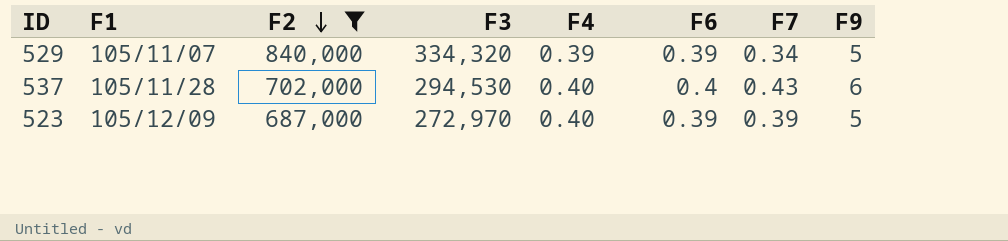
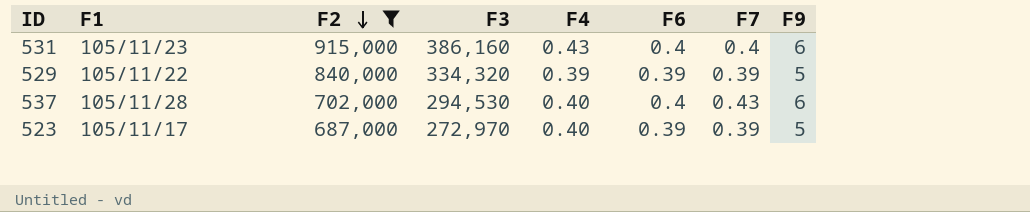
row 531: none -> 105/11/23 | 915,000 | 386,160 | 0.43 | 0.4 | 0.4 | 6
529 | F1: 105/11/07 -> 105/11/22
529 | F7: 0.34 -> 0.39
523 | F1: 105/12/09 -> 105/11/17

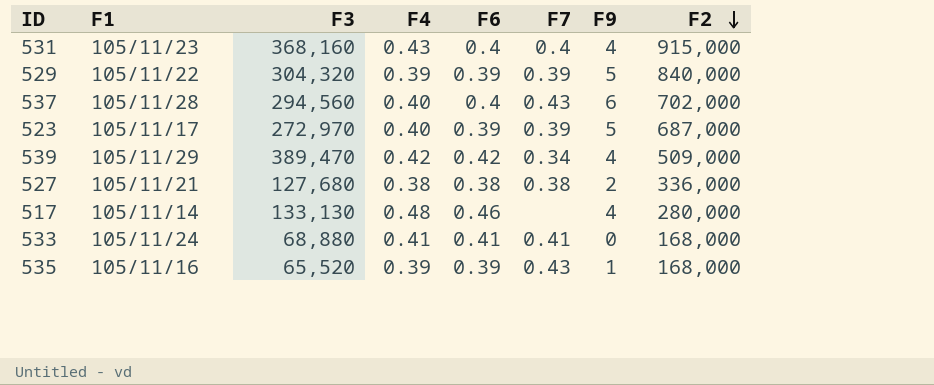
filter: F2 >= 687,000 -> none
column F2 | position: 3 -> 8
531 | F3: 386,160 -> 368,160
531 | F9: 6 -> 4
529 | F3: 334,320 -> 304,320
537 | F3: 294,530 -> 294,560

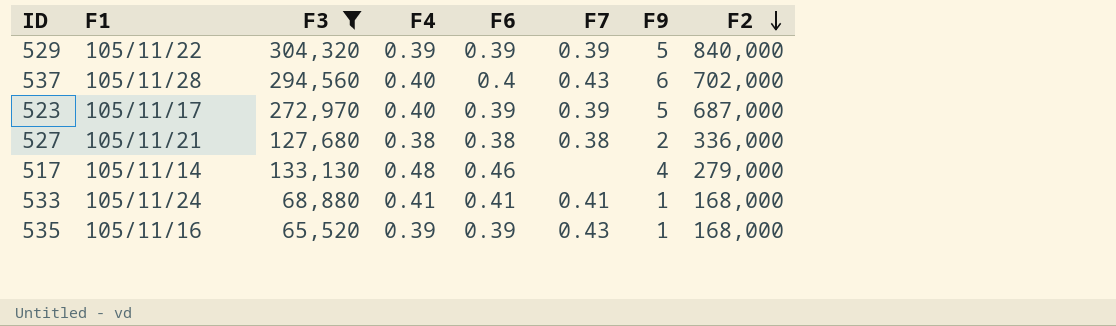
filter: none -> F3 <= 304,320
517 | F2: 280,000 -> 279,000
533 | F9: 0 -> 1

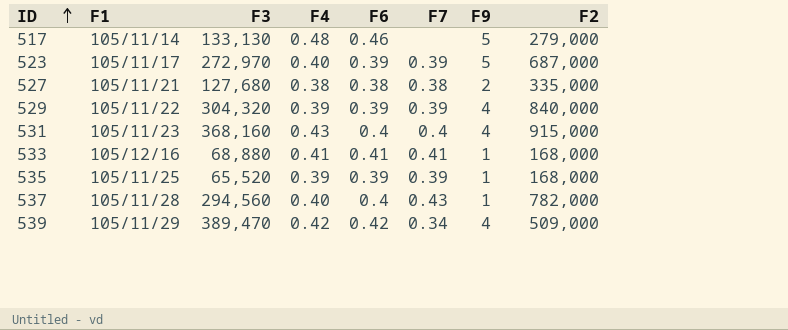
filter: F3 <= 304,320 -> none
row order: F2 descending -> ID ascending
517 | F9: 4 -> 5
527 | F2: 336,000 -> 335,000
529 | F9: 5 -> 4
533 | F1: 105/11/24 -> 105/12/16
535 | F1: 105/11/16 -> 105/11/25
535 | F7: 0.43 -> 0.39
537 | F9: 6 -> 1
537 | F2: 702,000 -> 782,000

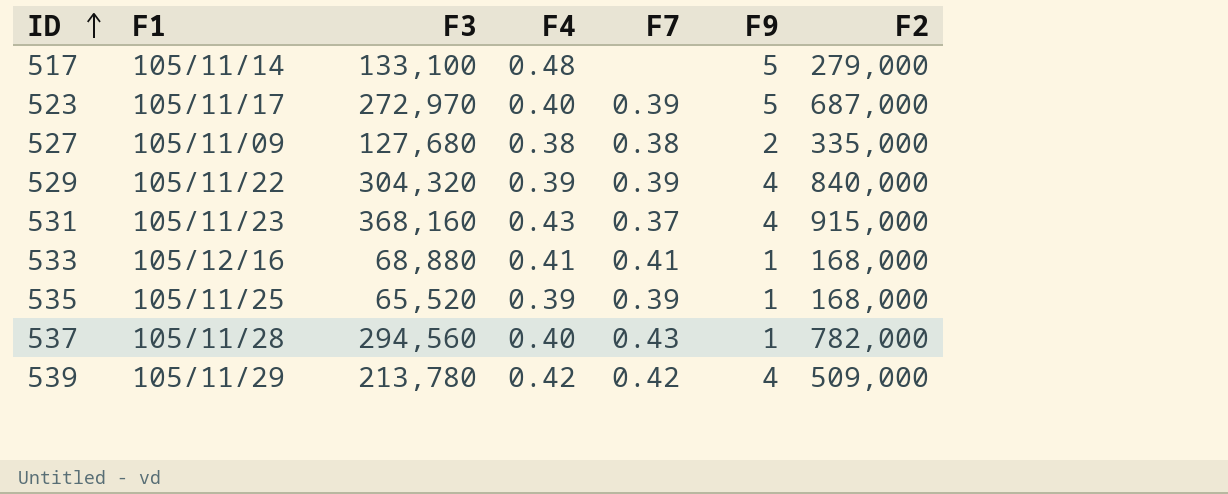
column F6 | position: 5 -> none
517 | F3: 133,130 -> 133,100
527 | F1: 105/11/21 -> 105/11/09
531 | F7: 0.4 -> 0.37
539 | F3: 389,470 -> 213,780
539 | F7: 0.34 -> 0.42

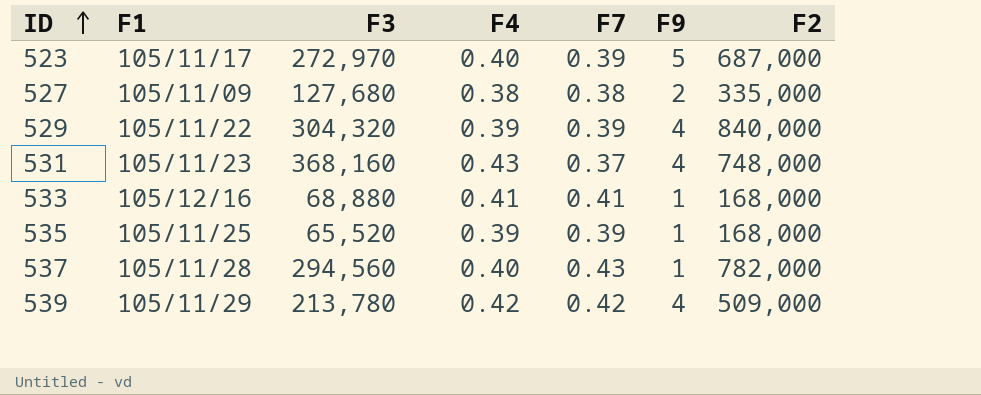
row 517: 105/11/14 | 133,100 | 0.48 | none | 5 | 279,000 -> none
531 | F2: 915,000 -> 748,000

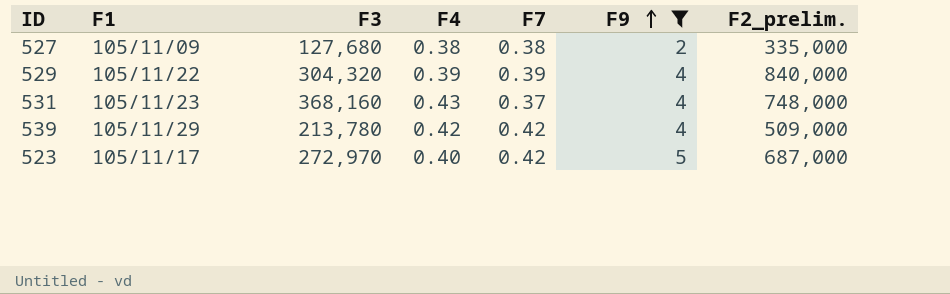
filter: none -> F9 != 1
row order: ID ascending -> F9 ascending
column name: F2 -> F2_prelim.
523 | F7: 0.39 -> 0.42

